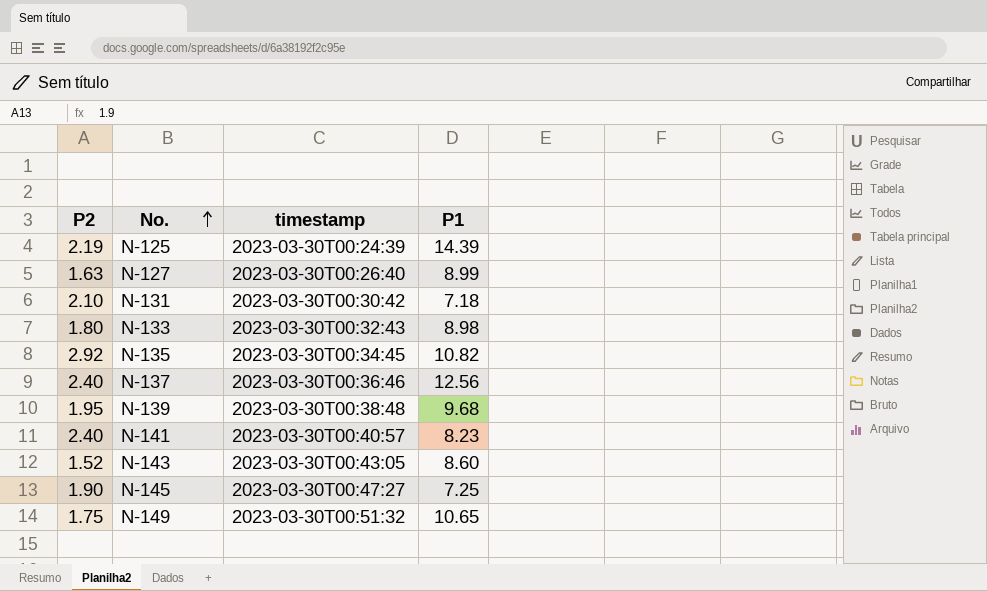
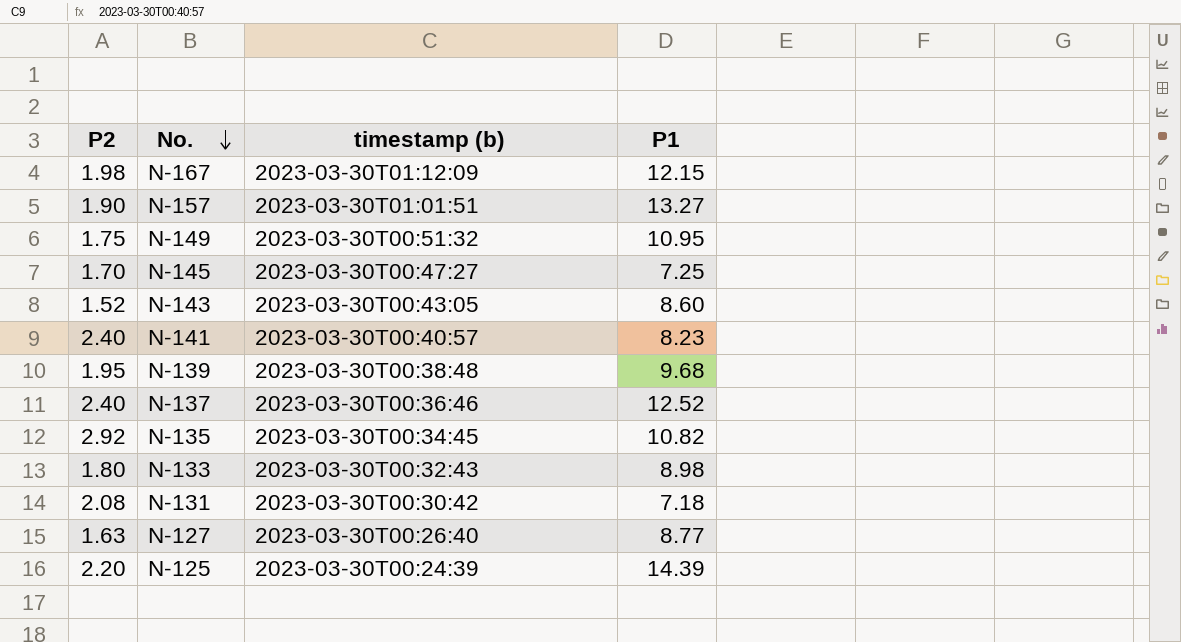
row order: No. ascending -> No. descending
column name: timestamp -> timestamp (b)
row N-167: none -> 1.98 | 2023-03-30T01:12:09 | 12.15
row N-157: none -> 1.90 | 2023-03-30T01:01:51 | 13.27
N-149 | P1: 10.65 -> 10.95
N-145 | P2: 1.90 -> 1.70
N-137 | P1: 12.56 -> 12.52
N-131 | P2: 2.10 -> 2.08
N-127 | P1: 8.99 -> 8.77
N-125 | P2: 2.19 -> 2.20

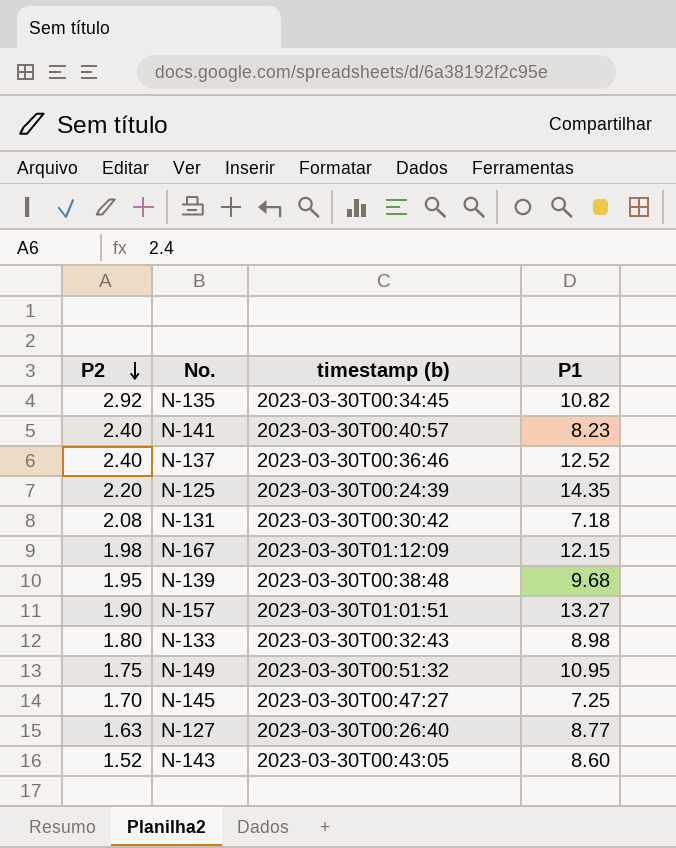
row order: No. descending -> P2 descending
N-125 | P1: 14.39 -> 14.35

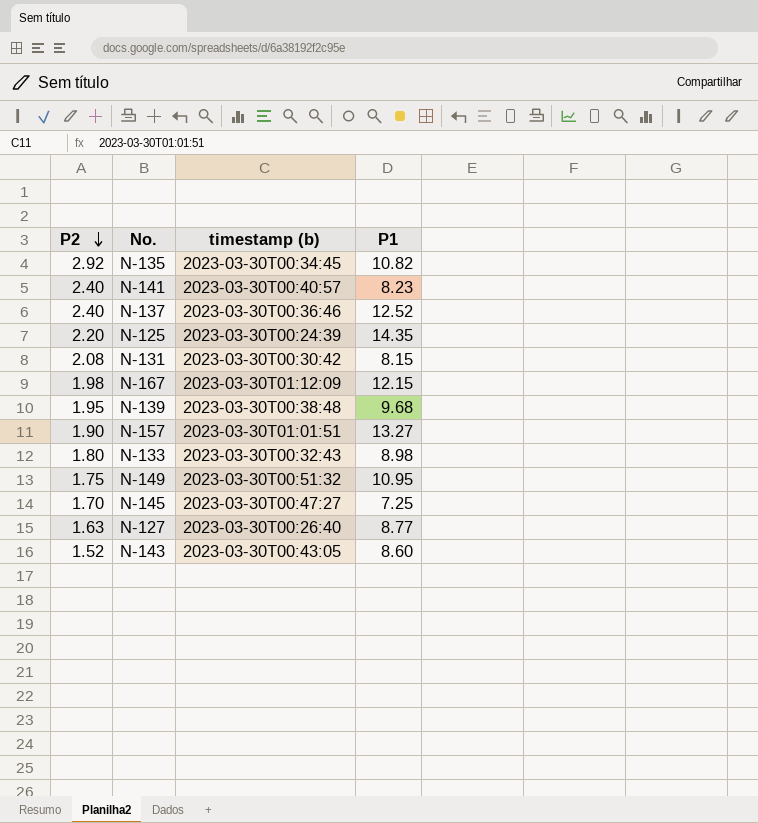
N-131 | P1: 7.18 -> 8.15

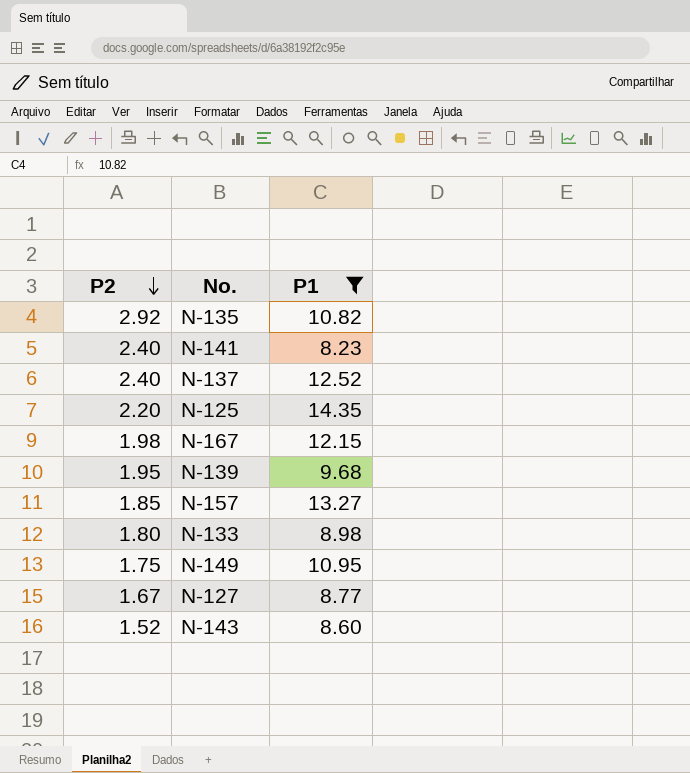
filter: none -> P1 >= 8.23
column timestamp (b) | position: 3 -> none
N-157 | P2: 1.90 -> 1.85
N-127 | P2: 1.63 -> 1.67

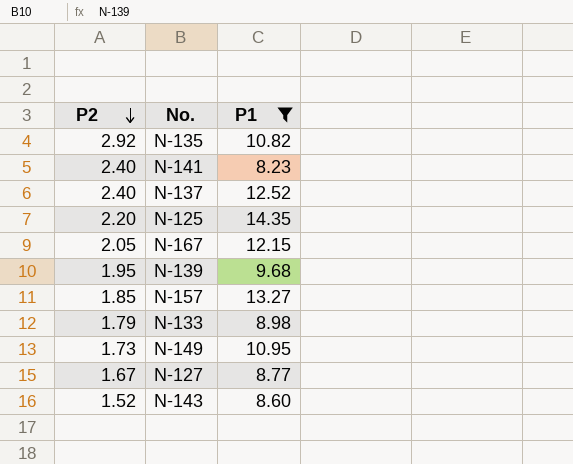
N-167 | P2: 1.98 -> 2.05
N-133 | P2: 1.80 -> 1.79
N-149 | P2: 1.75 -> 1.73

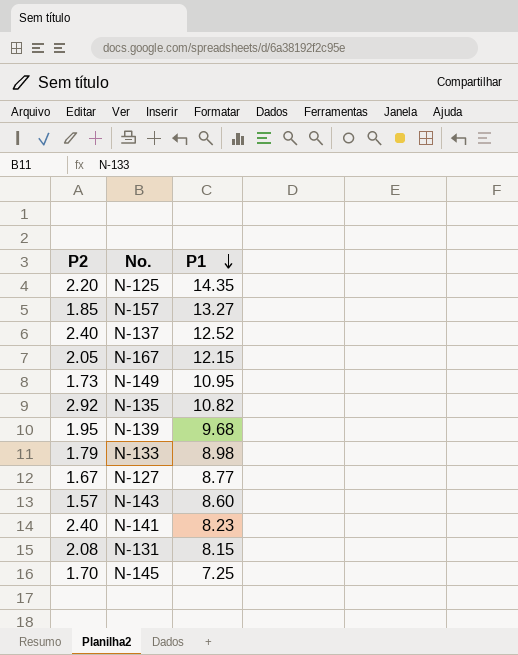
filter: P1 >= 8.23 -> none
row order: P2 descending -> P1 descending
N-143 | P2: 1.52 -> 1.57

